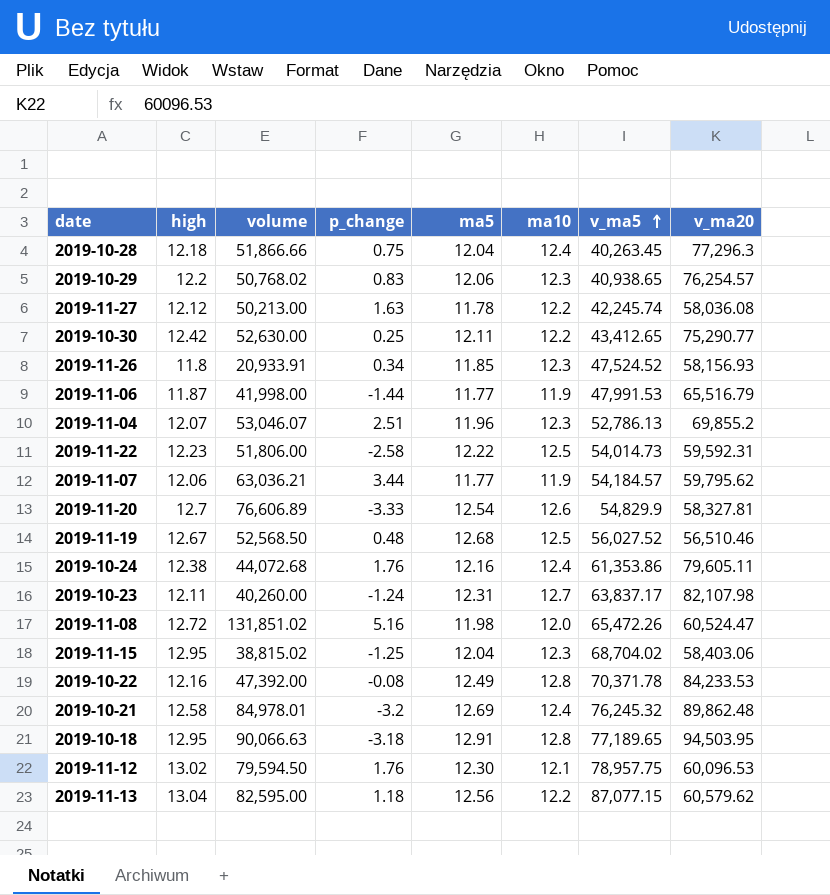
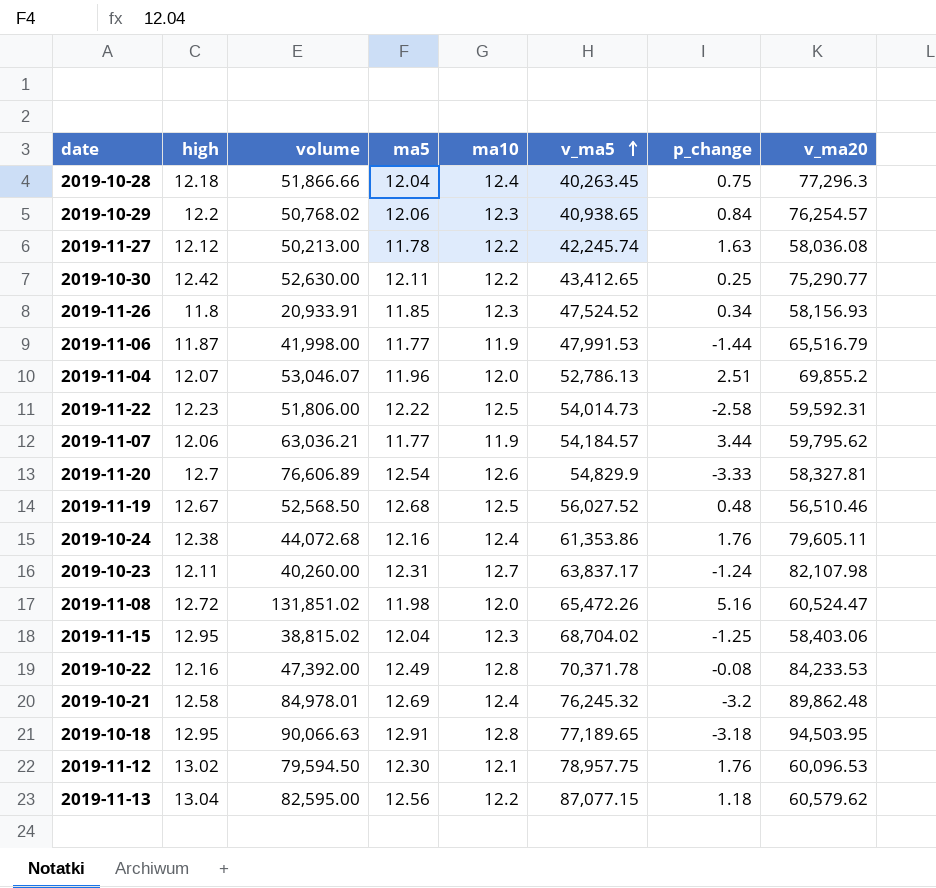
column p_change | position: 4 -> 7
2019-10-29 | p_change: 0.83 -> 0.84
2019-11-04 | ma10: 12.3 -> 12.0

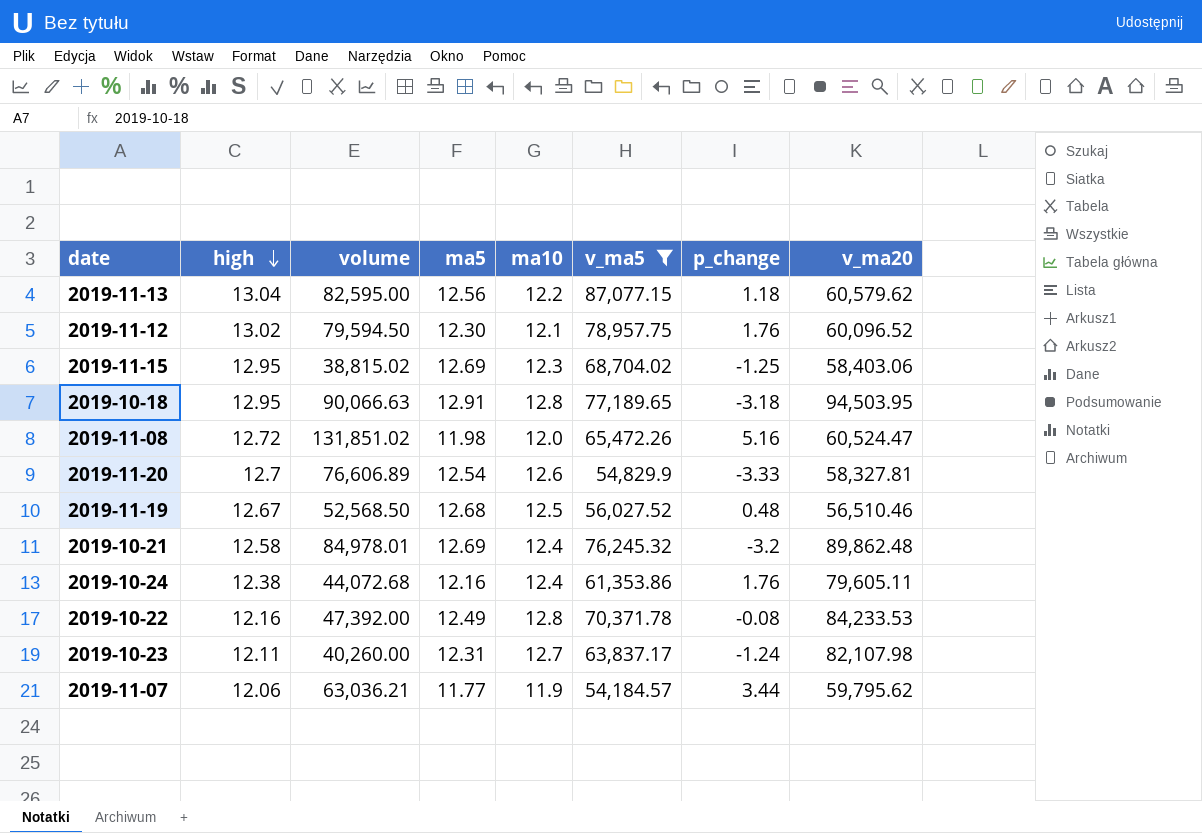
filter: none -> v_ma5 >= 54,184.57
row order: v_ma5 ascending -> high descending
2019-11-12 | v_ma20: 60,096.53 -> 60,096.52
2019-11-15 | ma5: 12.04 -> 12.69

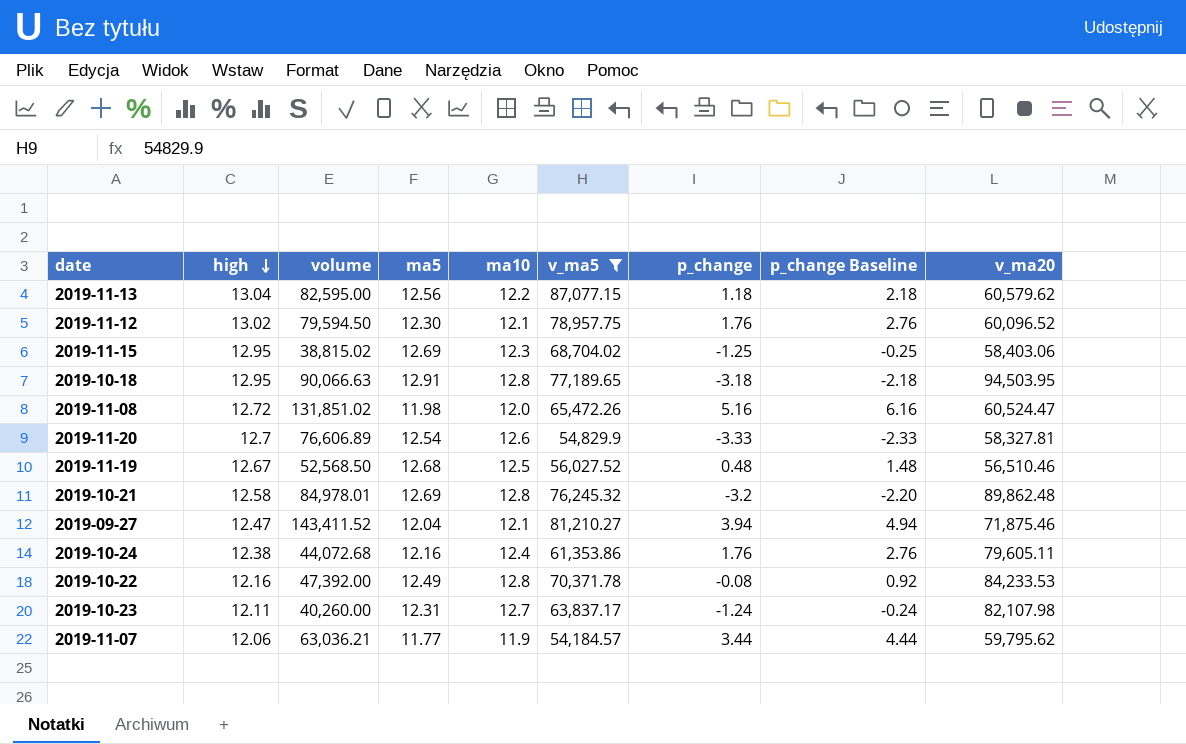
column p_change Baseline | formula: none -> [p_change] + 1
2019-10-21 | ma10: 12.4 -> 12.8
row 2019-09-27: none -> 12.47 | 143,411.52 | 12.04 | 12.1 | 81,210.27 | 3.94 | 4.94 | 71,875.46

